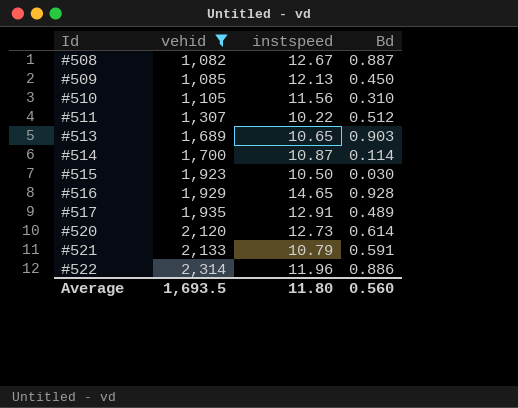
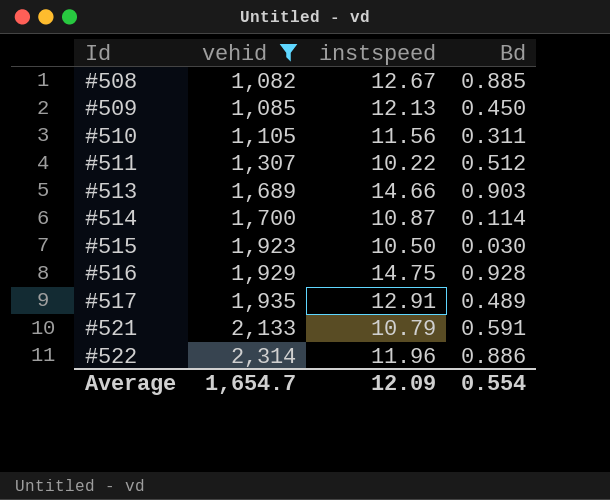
row #520: 2,120 | 12.73 | 0.614 -> none
#508 | Bd: 0.887 -> 0.885
#510 | Bd: 0.310 -> 0.311
#513 | instspeed: 10.65 -> 14.66
#516 | instspeed: 14.65 -> 14.75
Average | vehid: 1,693.5 -> 1,654.7
Average | instspeed: 11.80 -> 12.09
Average | Bd: 0.560 -> 0.554

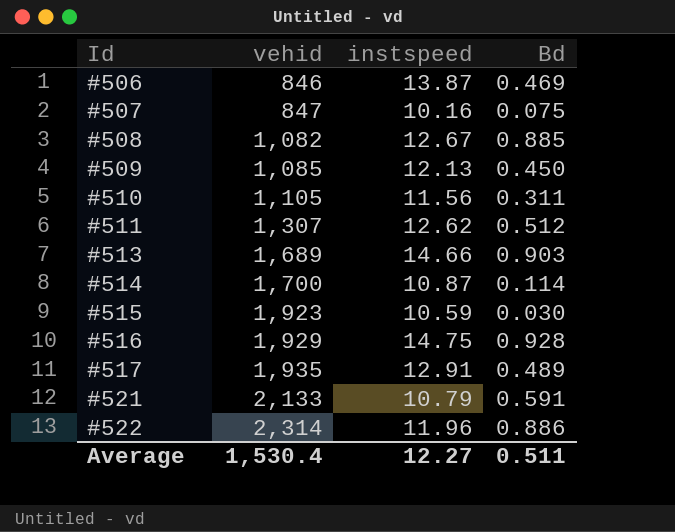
filter: vehid >= 1,082 -> none
#511 | instspeed: 10.22 -> 12.62
#515 | instspeed: 10.50 -> 10.59
Average | vehid: 1,654.7 -> 1,530.4
Average | instspeed: 12.09 -> 12.27
Average | Bd: 0.554 -> 0.511

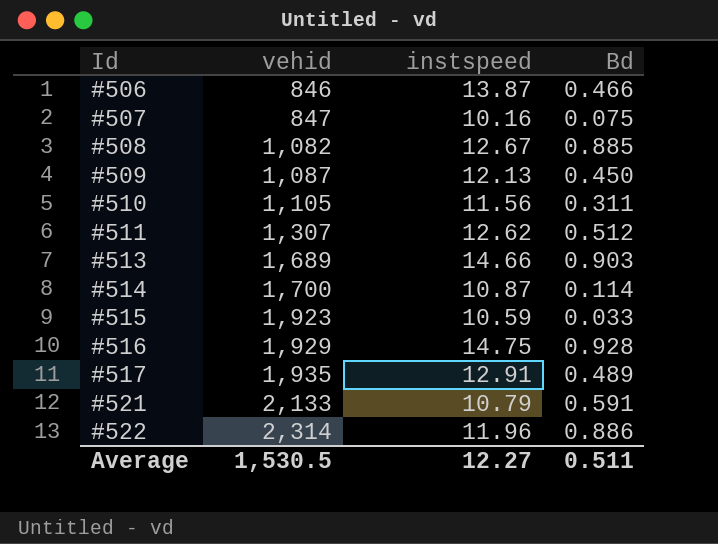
#506 | Bd: 0.469 -> 0.466
#509 | vehid: 1,085 -> 1,087
#515 | Bd: 0.030 -> 0.033
Average | vehid: 1,530.4 -> 1,530.5

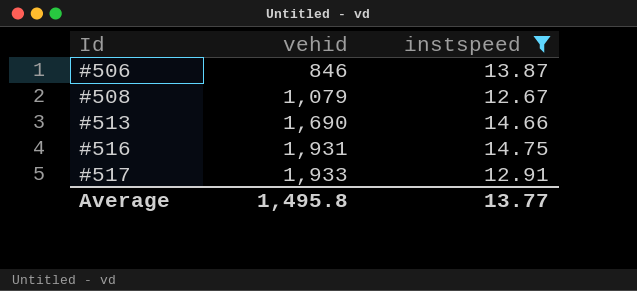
filter: none -> instspeed >= 12.67
column Bd | position: 4 -> none
#508 | vehid: 1,082 -> 1,079
#513 | vehid: 1,689 -> 1,690
#516 | vehid: 1,929 -> 1,931
#517 | vehid: 1,935 -> 1,933
Average | vehid: 1,530.5 -> 1,495.8
Average | instspeed: 12.27 -> 13.77

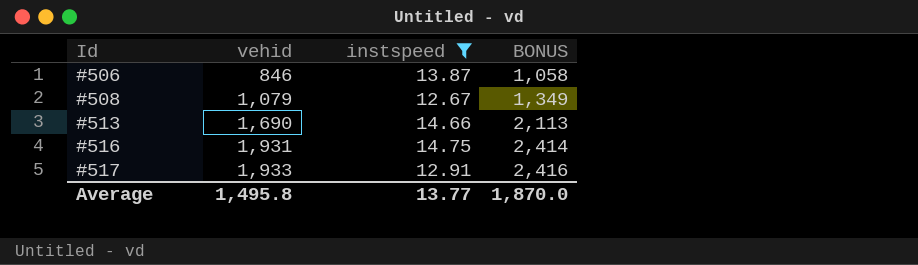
column BONUS | formula: none -> [vehid] * 1.25

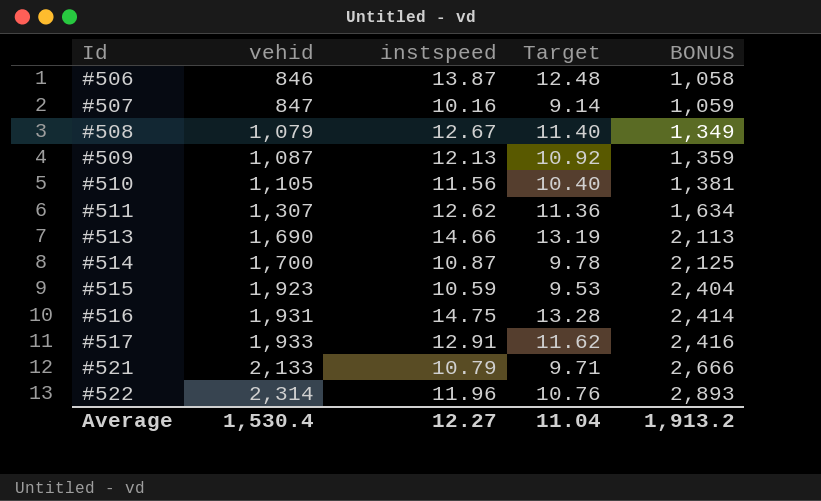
filter: instspeed >= 12.67 -> none
column Target | formula: none -> [instspeed] * 0.9
Average | vehid: 1,495.8 -> 1,530.4
Average | instspeed: 13.77 -> 12.27
Average | BONUS: 1,870.0 -> 1,913.2

